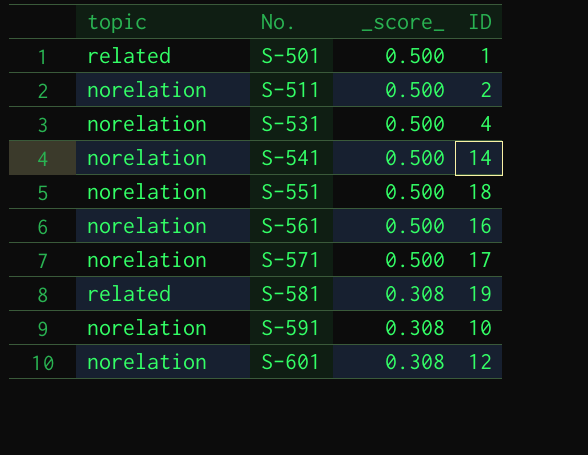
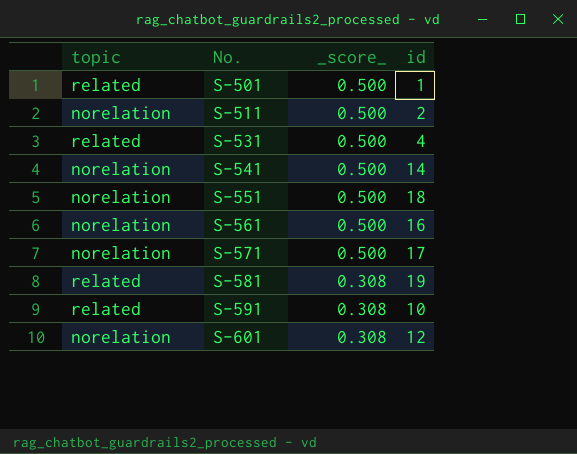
column name: ID -> id
S-531 | topic: norelation -> related
S-591 | topic: norelation -> related

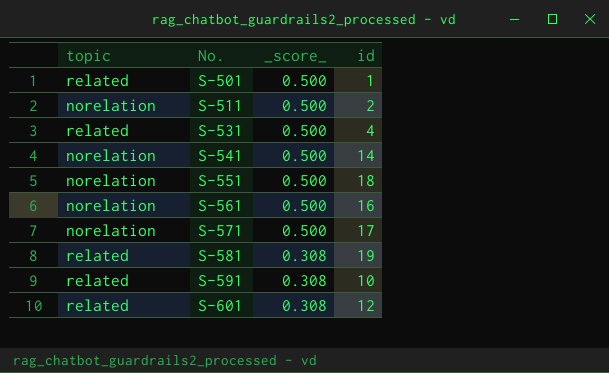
S-601 | topic: norelation -> related

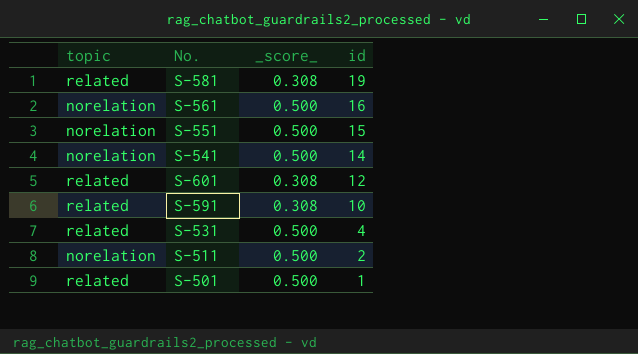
row order: No. ascending -> id descending
row S-571: norelation | 0.500 | 17 -> none
S-551 | id: 18 -> 15

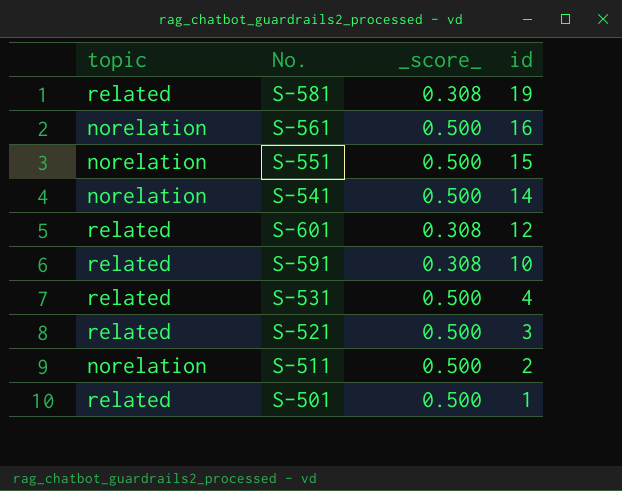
row S-521: none -> related | 0.500 | 3

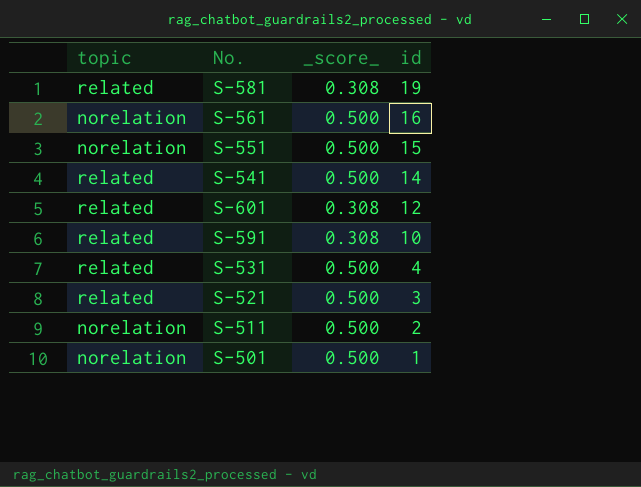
S-541 | topic: norelation -> related
S-501 | topic: related -> norelation

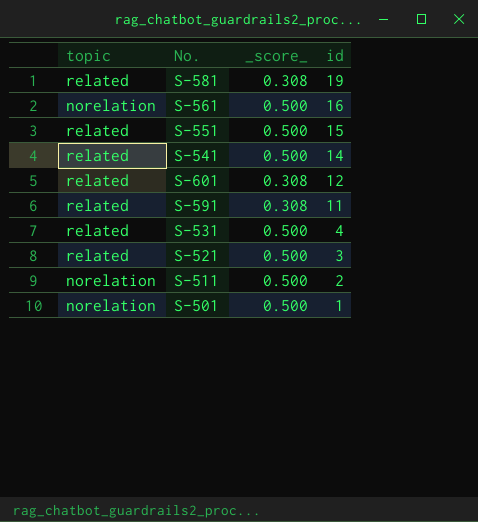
S-551 | topic: norelation -> related
S-591 | id: 10 -> 11

